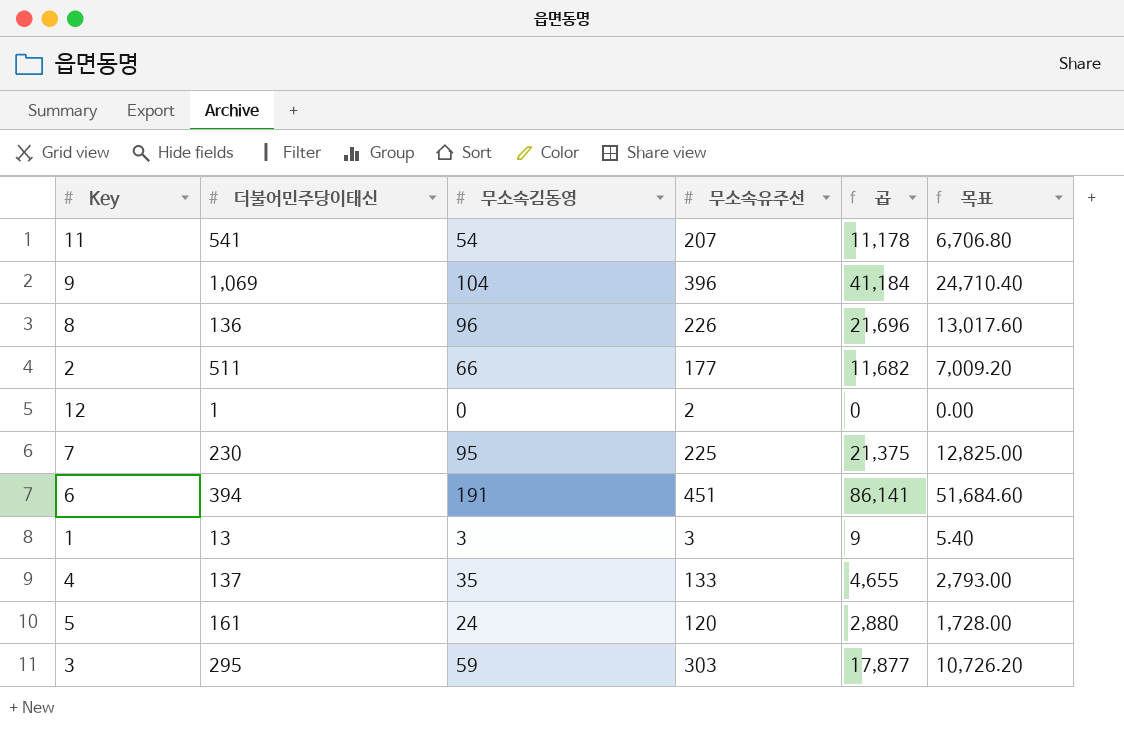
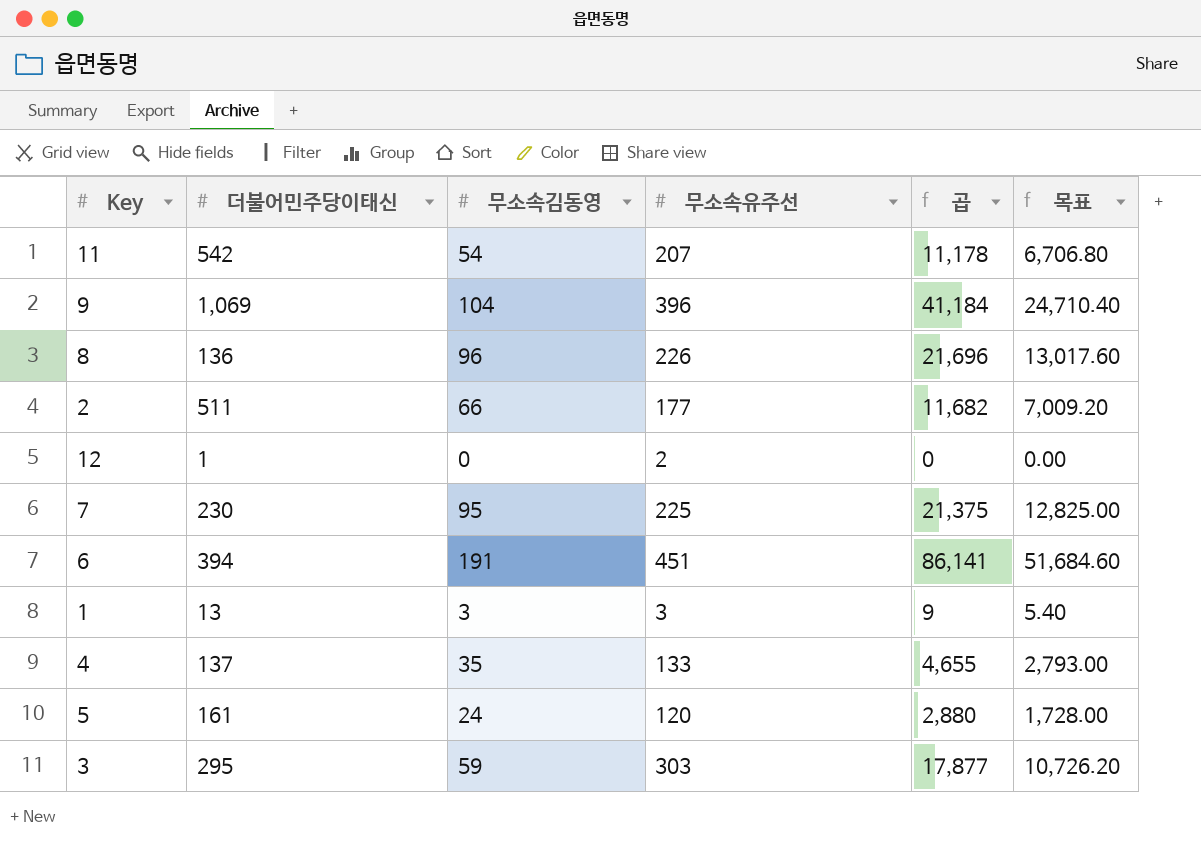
11 | 더불어민주당이태신: 541 -> 542

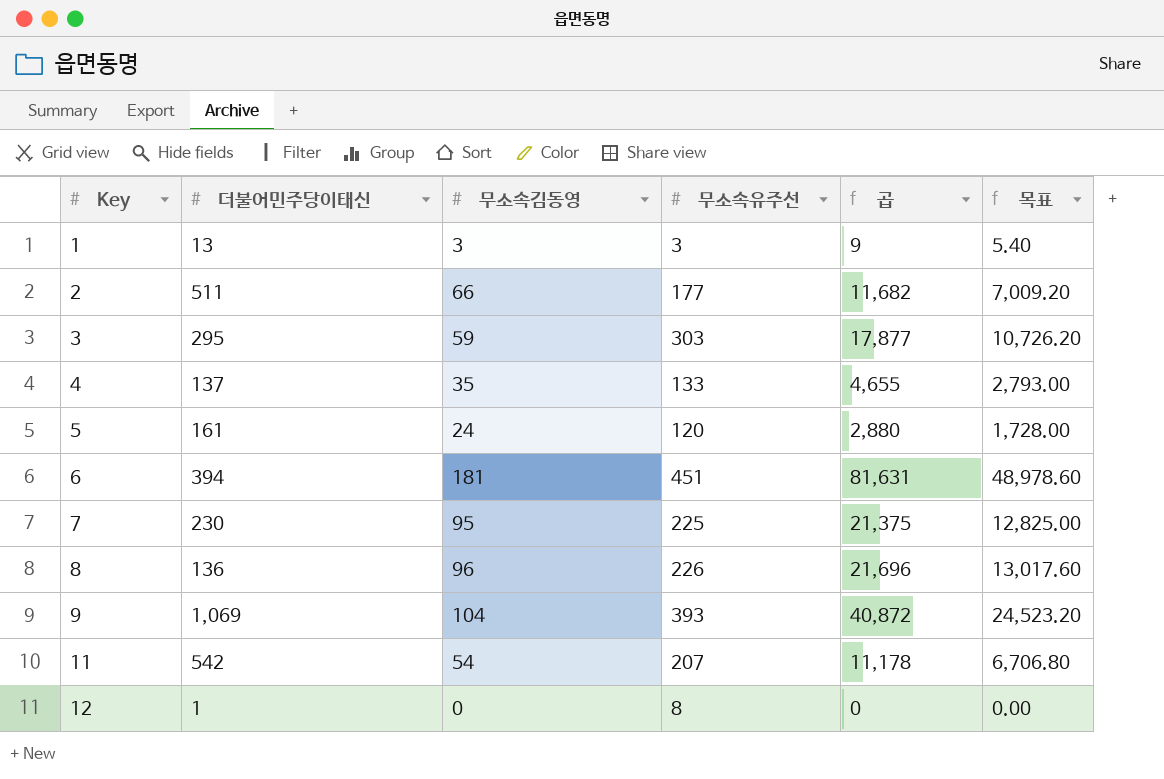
row order: none -> Key ascending
6 | 무소속김동영: 191 -> 181
6 | 곱: 86,141 -> 81,631
6 | 목표: 51,684.60 -> 48,978.60
9 | 무소속유주선: 396 -> 393
9 | 곱: 41,184 -> 40,872
9 | 목표: 24,710.40 -> 24,523.20
12 | 무소속유주선: 2 -> 8

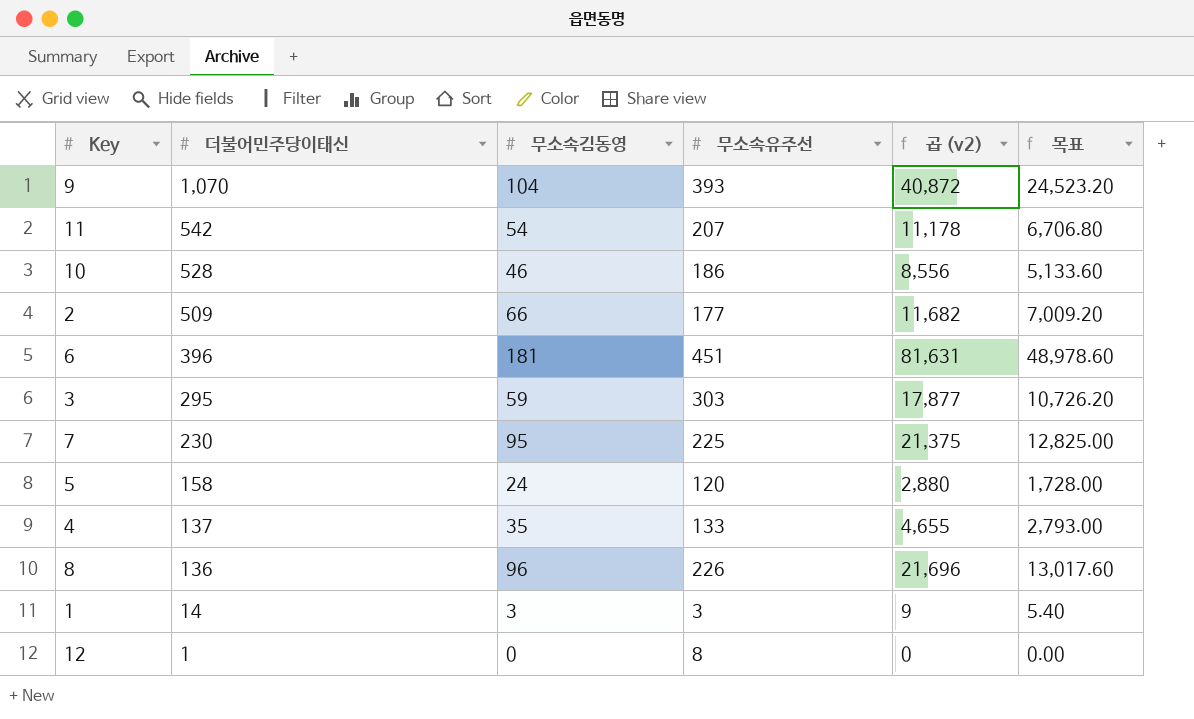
row order: Key ascending -> 더불어민주당이태신 descending
column name: 곱 -> 곱 (v2)
9 | 더불어민주당이태신: 1,069 -> 1,070
row 10: none -> 528 | 46 | 186 | 8,556 | 5,133.60
2 | 더불어민주당이태신: 511 -> 509
6 | 더불어민주당이태신: 394 -> 396
5 | 더불어민주당이태신: 161 -> 158
1 | 더불어민주당이태신: 13 -> 14

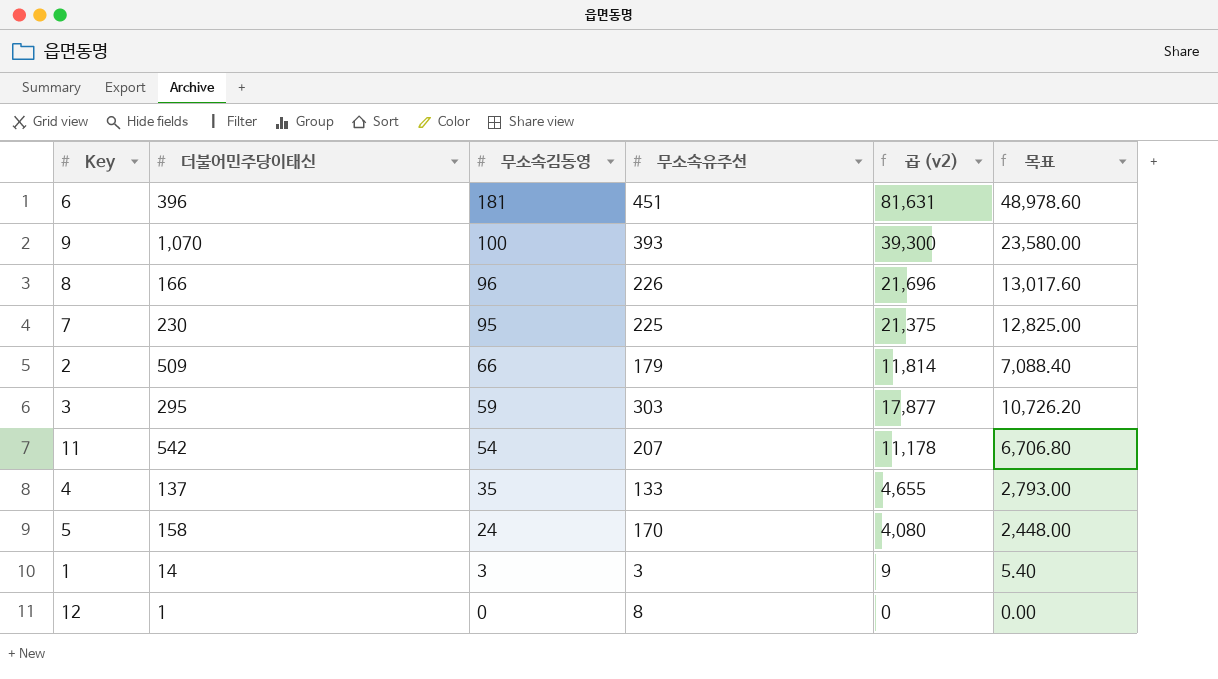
row order: 더불어민주당이태신 descending -> 무소속김동영 descending
row 10: 528 | 46 | 186 | 8,556 | 5,133.60 -> none
9 | 무소속김동영: 104 -> 100
9 | 곱 (v2): 40,872 -> 39,300
9 | 목표: 24,523.20 -> 23,580.00
8 | 더불어민주당이태신: 136 -> 166
2 | 무소속유주선: 177 -> 179
2 | 곱 (v2): 11,682 -> 11,814
2 | 목표: 7,009.20 -> 7,088.40
5 | 무소속유주선: 120 -> 170
5 | 곱 (v2): 2,880 -> 4,080
5 | 목표: 1,728.00 -> 2,448.00

